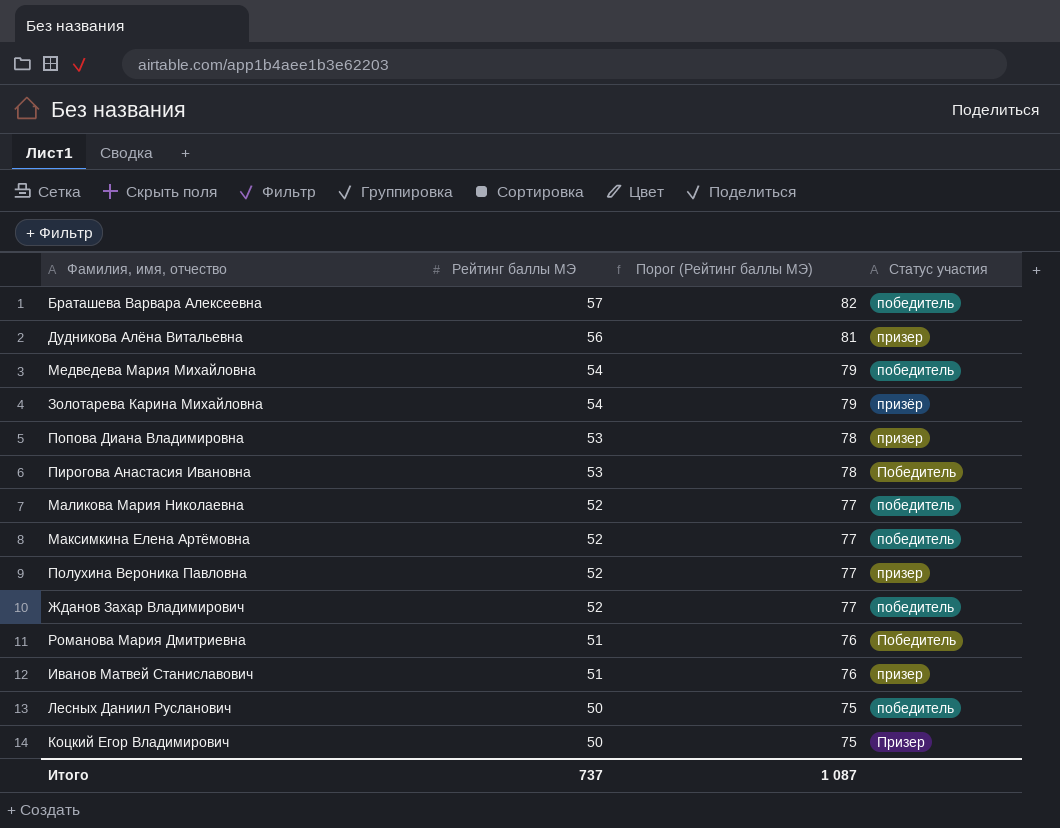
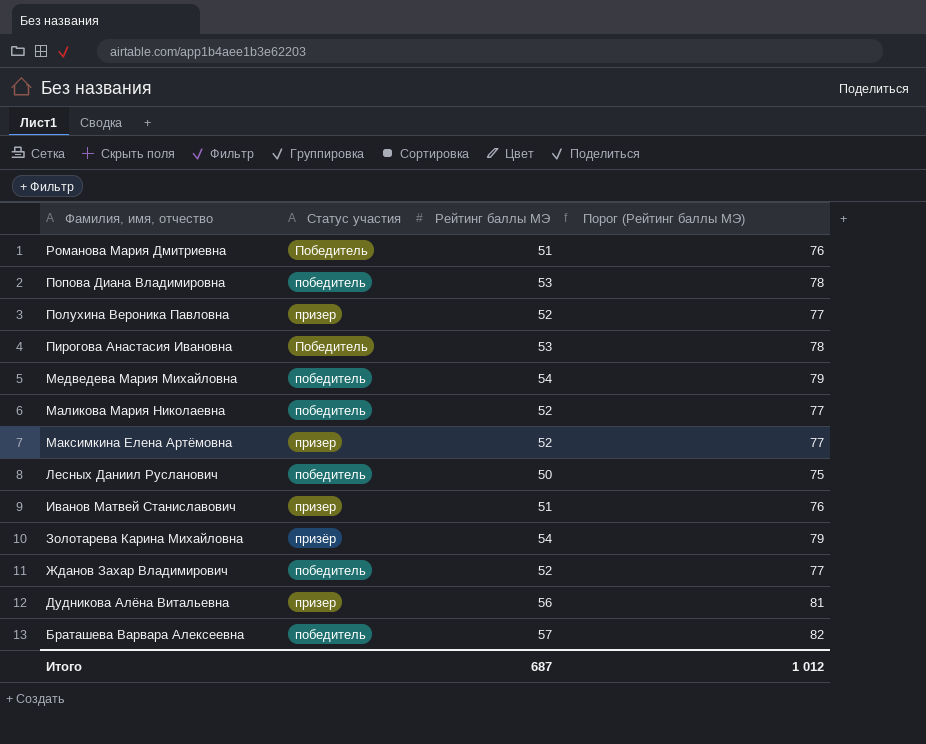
row order: Рейтинг баллы МЭ descending -> Фамилия, имя, отчество descending
column Статус участия | position: 4 -> 2
row Коцкий Егор Владимирович: 50 | 75 | Призер -> none
Попова Диана Владимировна | Статус участия: призер -> победитель
Максимкина Елена Артёмовна | Статус участия: победитель -> призер
Итого | Рейтинг баллы МЭ: 737 -> 687
Итого | Порог (Рейтинг баллы МЭ): 1 087 -> 1 012

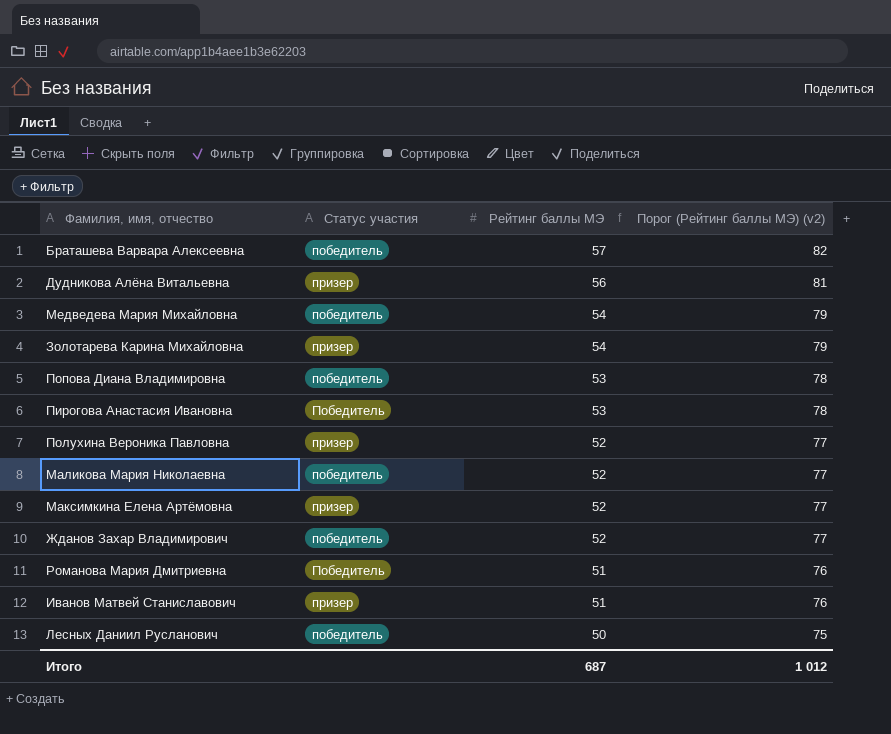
row order: Фамилия, имя, отчество descending -> Рейтинг баллы МЭ descending
column name: Порог (Рейтинг баллы МЭ) -> Порог (Рейтинг баллы МЭ) (v2)
Золотарева Карина Михайловна | Статус участия: призёр -> призер

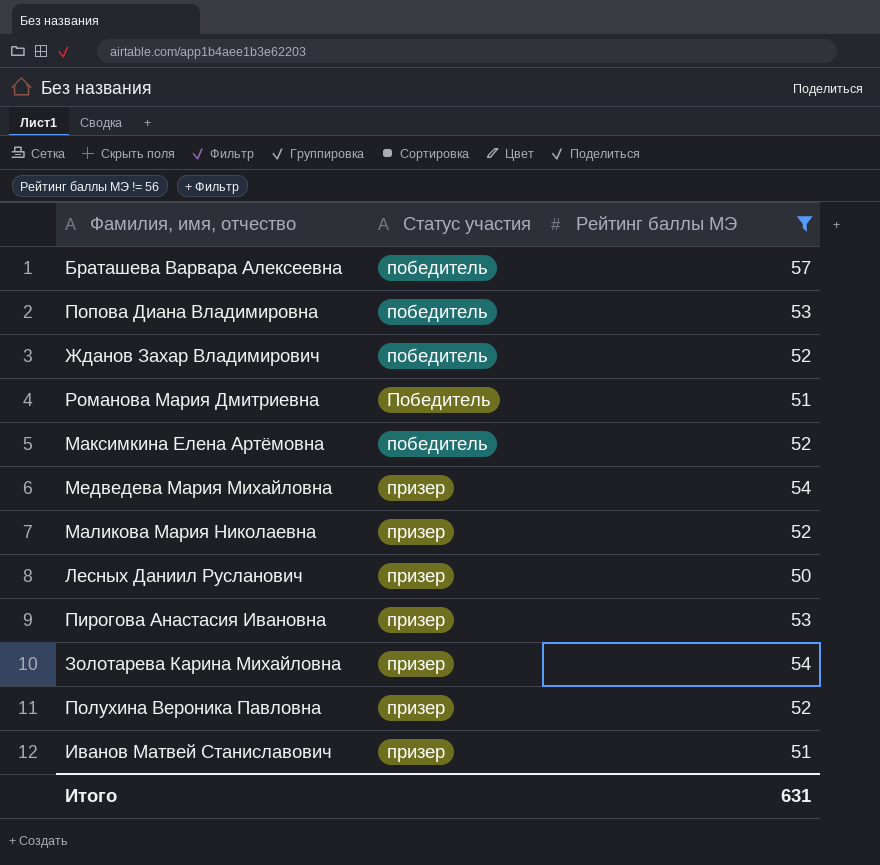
filter: none -> Рейтинг баллы МЭ != 56
row order: Рейтинг баллы МЭ descending -> Статус участия ascending
column Порог (Рейтинг баллы МЭ) (v2) | formula: [Рейтинг баллы МЭ] + 25 -> none
Максимкина Елена Артёмовна | Статус участия: призер -> победитель
Медведева Мария Михайловна | Статус участия: победитель -> призер
Маликова Мария Николаевна | Статус участия: победитель -> призер
Лесных Даниил Русланович | Статус участия: победитель -> призер
Пирогова Анастасия Ивановна | Статус участия: Победитель -> призер
Итого | Рейтинг баллы МЭ: 687 -> 631

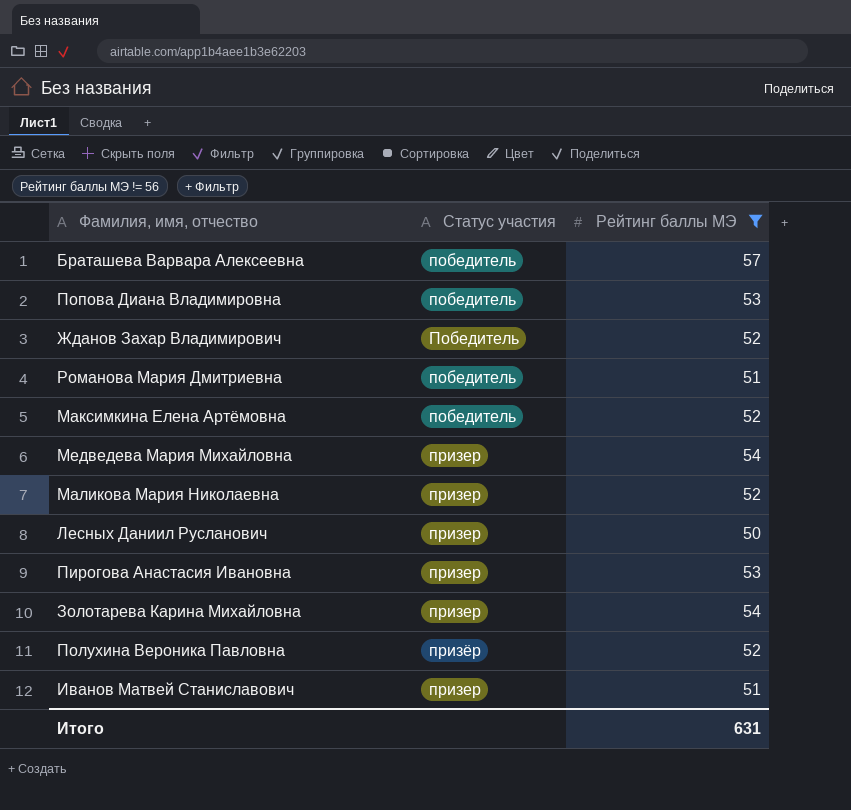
Жданов Захар Владимирович | Статус участия: победитель -> Победитель
Романова Мария Дмитриевна | Статус участия: Победитель -> победитель
Полухина Вероника Павловна | Статус участия: призер -> призёр

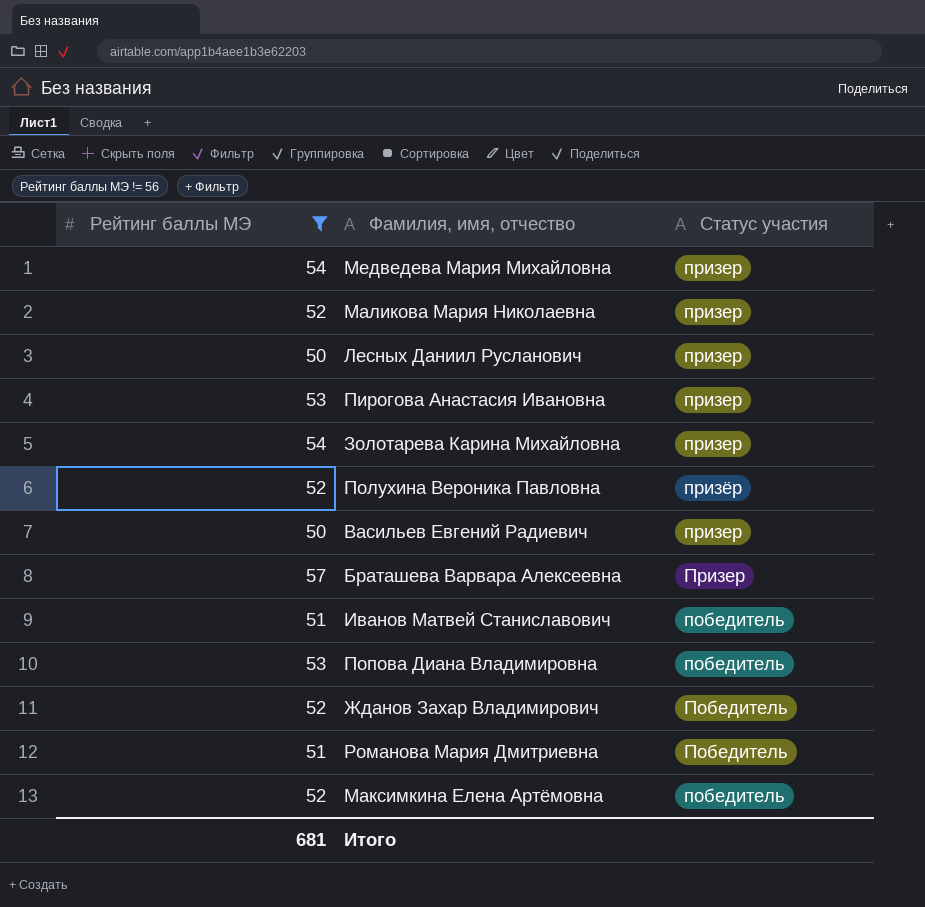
row order: Статус участия ascending -> Статус участия descending
column Рейтинг баллы МЭ | position: 3 -> 1
row Васильев Евгений Радиевич: none -> 50 | призер
Браташева Варвара Алексеевна | Статус участия: победитель -> Призер
Иванов Матвей Станиславович | Статус участия: призер -> победитель
Романова Мария Дмитриевна | Статус участия: победитель -> Победитель
Итого | Рейтинг баллы МЭ: 631 -> 681

